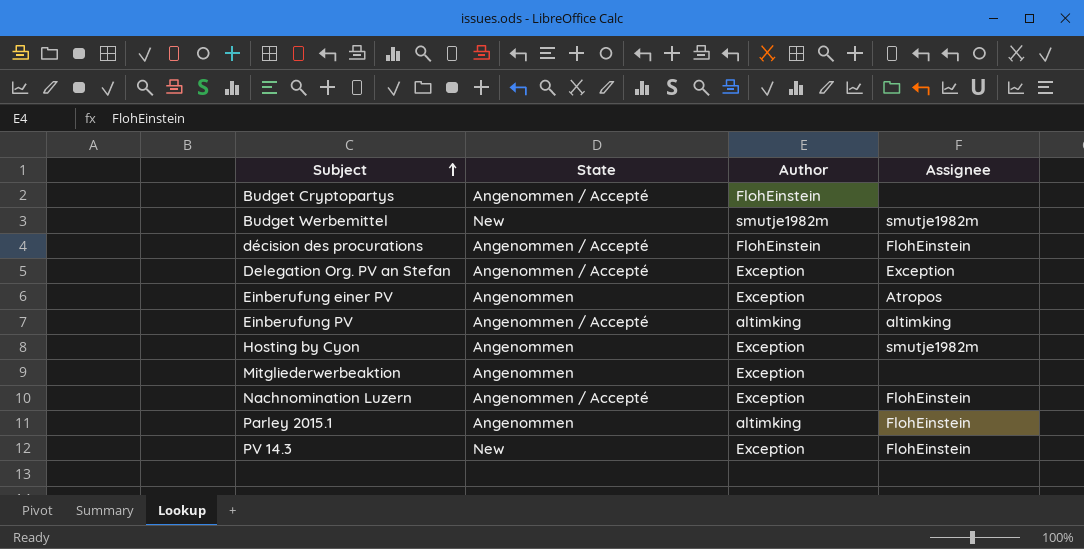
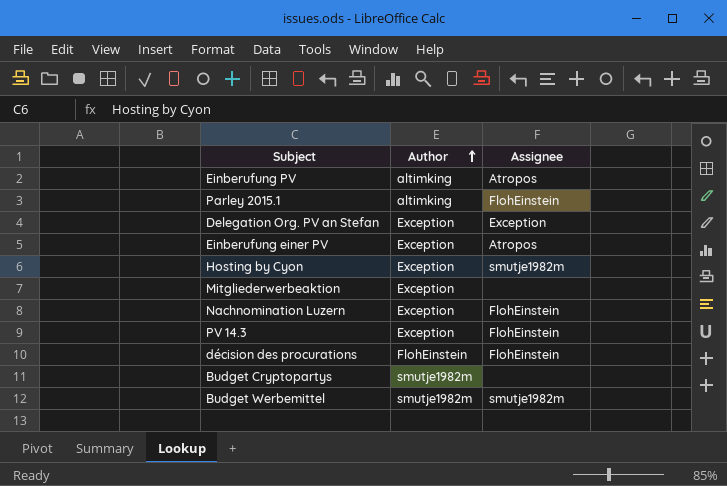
row order: Subject ascending -> Author ascending
column State | position: 2 -> none
Einberufung PV | Assignee: altimking -> Atropos
Budget Cryptopartys | Author: FlohEinstein -> smutje1982m

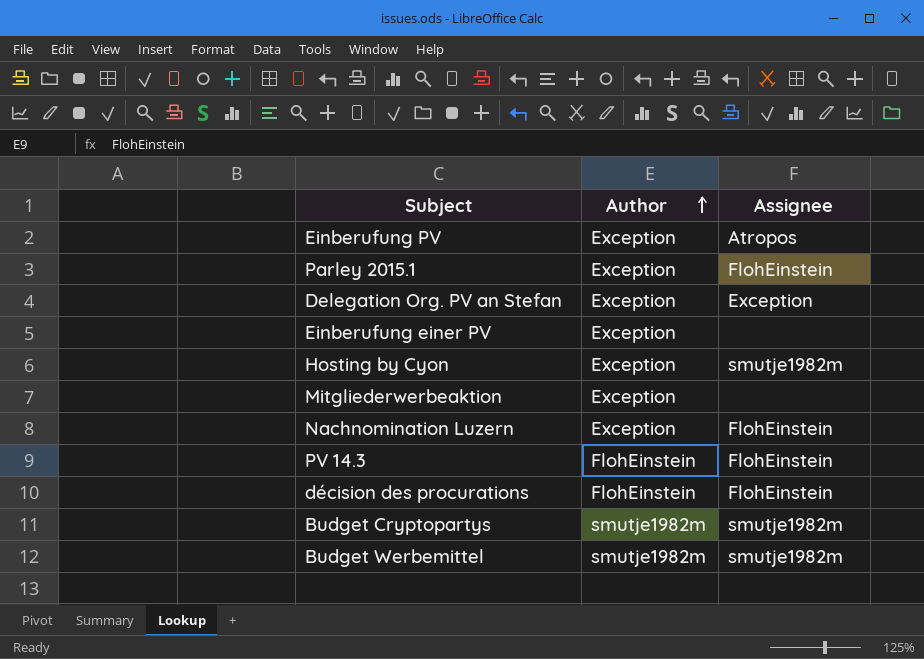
Einberufung PV | Author: altimking -> Exception
Parley 2015.1 | Author: altimking -> Exception
Einberufung einer PV | Assignee: Atropos -> none
PV 14.3 | Author: Exception -> FlohEinstein
Budget Cryptopartys | Assignee: none -> smutje1982m

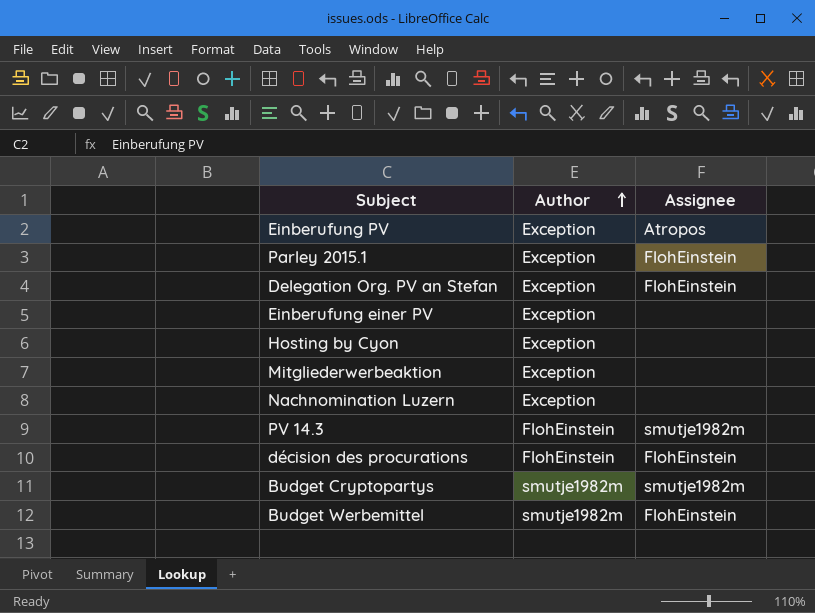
Delegation Org. PV an Stefan | Assignee: Exception -> FlohEinstein
Hosting by Cyon | Assignee: smutje1982m -> none
Nachnomination Luzern | Assignee: FlohEinstein -> none
PV 14.3 | Assignee: FlohEinstein -> smutje1982m
Budget Werbemittel | Assignee: smutje1982m -> FlohEinstein

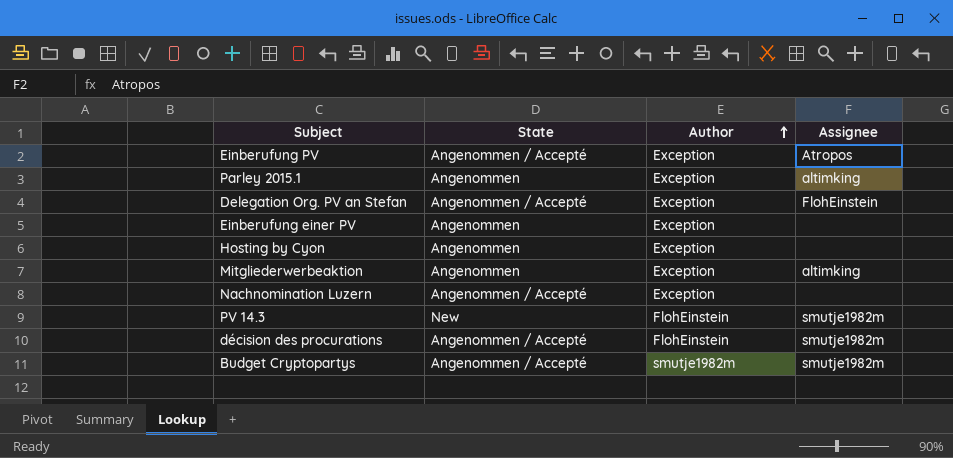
column State | position: none -> 2
row Budget Werbemittel: smutje1982m | FlohEinstein -> none
Parley 2015.1 | Assignee: FlohEinstein -> altimking
Mitgliederwerbeaktion | Assignee: none -> altimking
décision des procurations | Assignee: FlohEinstein -> smutje1982m

